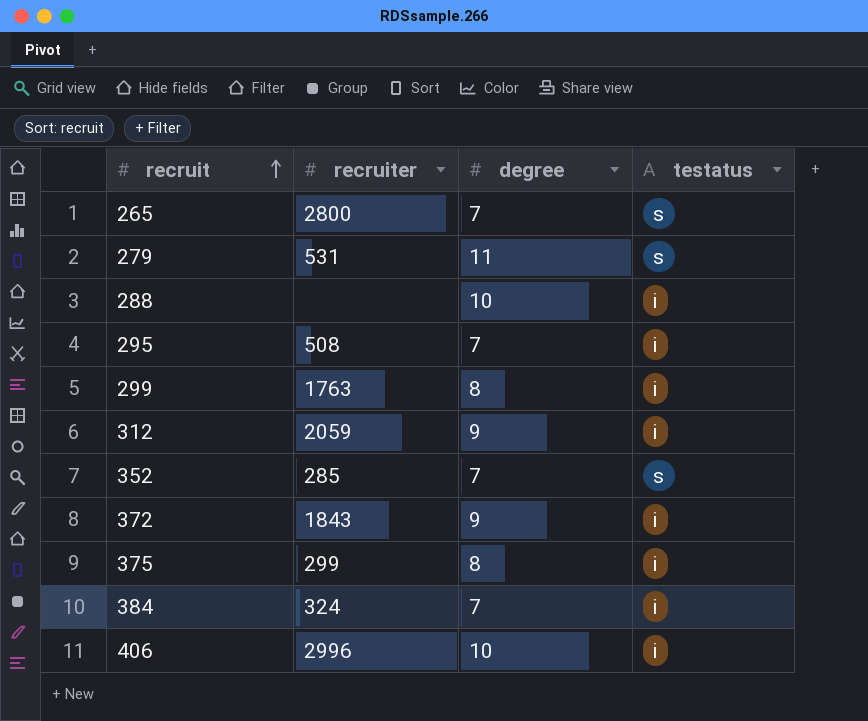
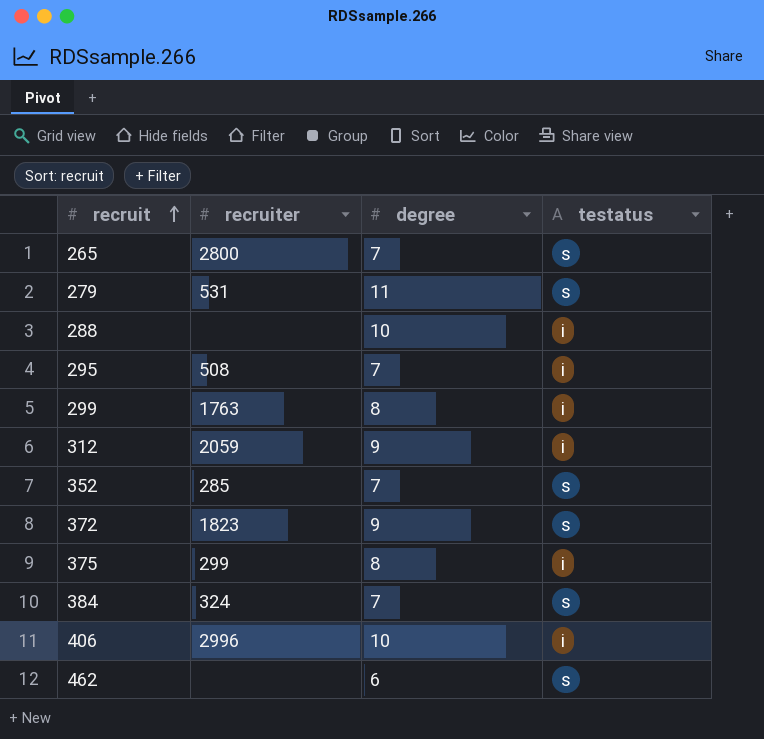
372 | recruiter: 1843 -> 1823
372 | testatus: i -> s
384 | testatus: i -> s
row 462: none -> none | 6 | s

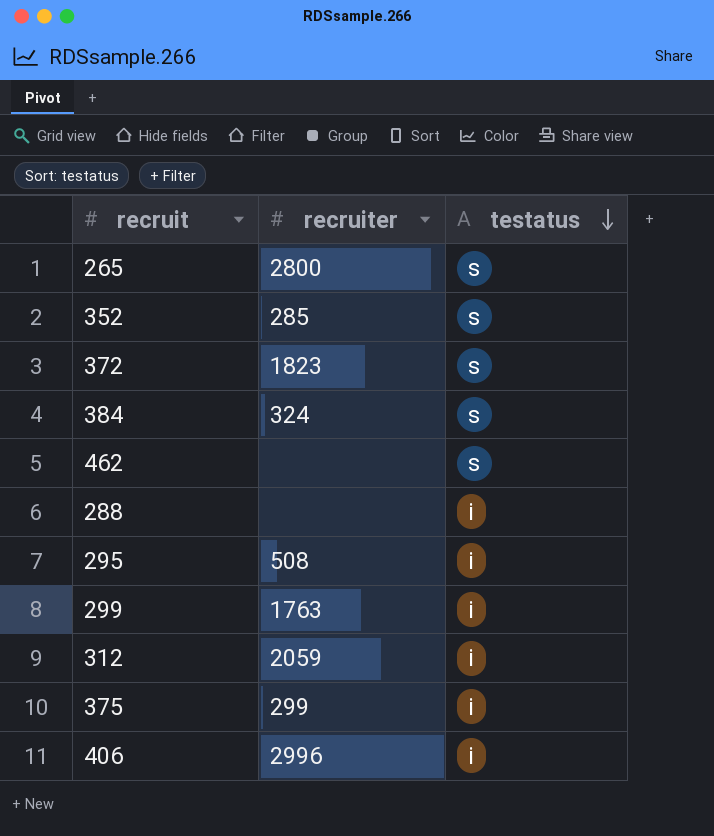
row order: recruit ascending -> testatus descending
column degree | position: 3 -> none
row 279: 531 | 11 | s -> none

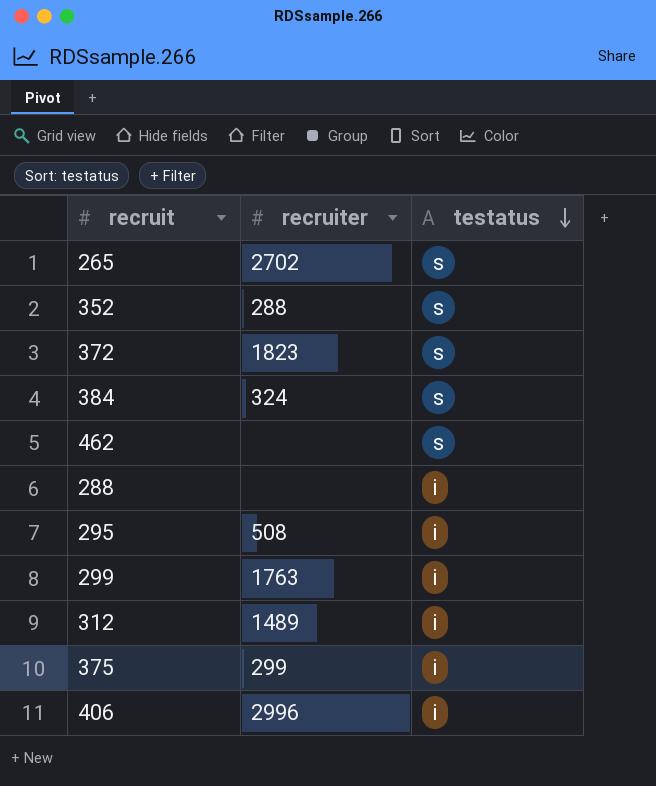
265 | recruiter: 2800 -> 2702
352 | recruiter: 285 -> 288
312 | recruiter: 2059 -> 1489

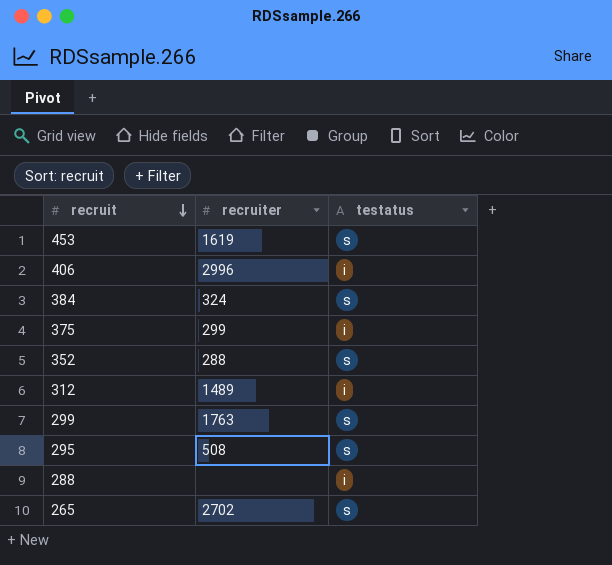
row order: testatus descending -> recruit descending
row 372: 1823 | s -> none
row 462: none | s -> none
row 453: none -> 1619 | s
299 | testatus: i -> s
295 | testatus: i -> s

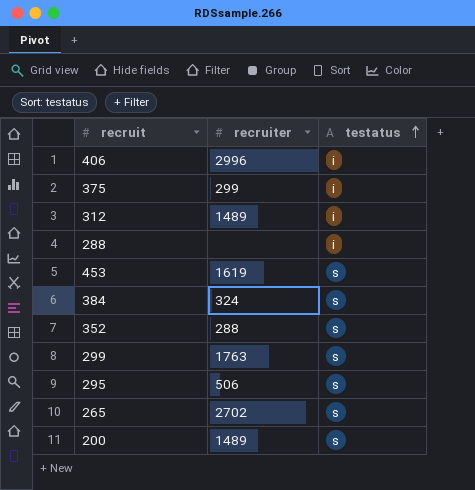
row order: recruit descending -> testatus ascending
295 | recruiter: 508 -> 506
row 200: none -> 1489 | s

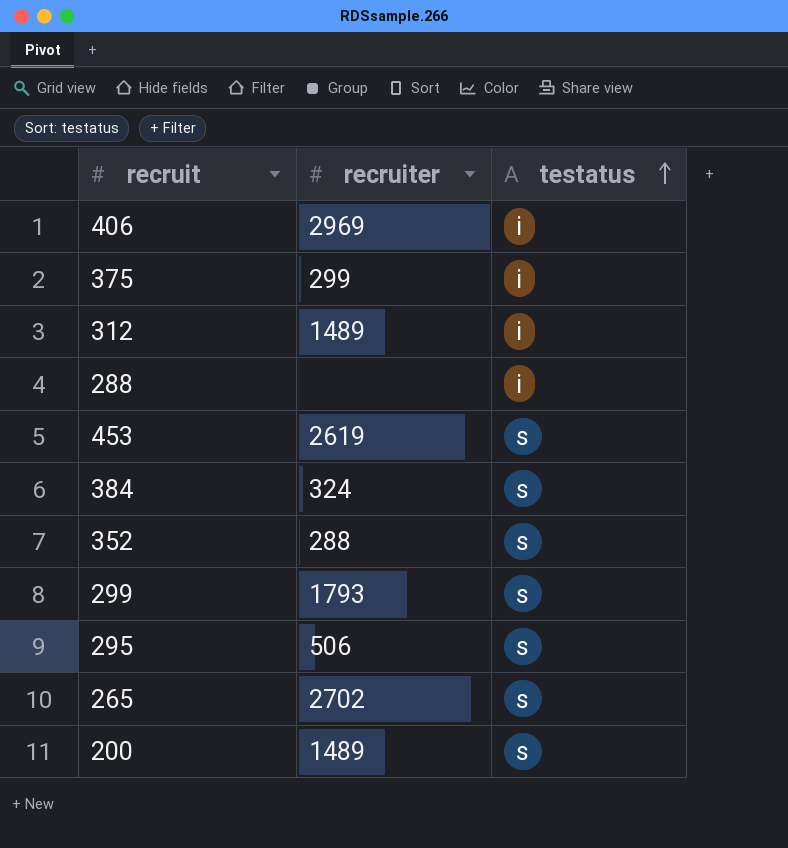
406 | recruiter: 2996 -> 2969
453 | recruiter: 1619 -> 2619
299 | recruiter: 1763 -> 1793

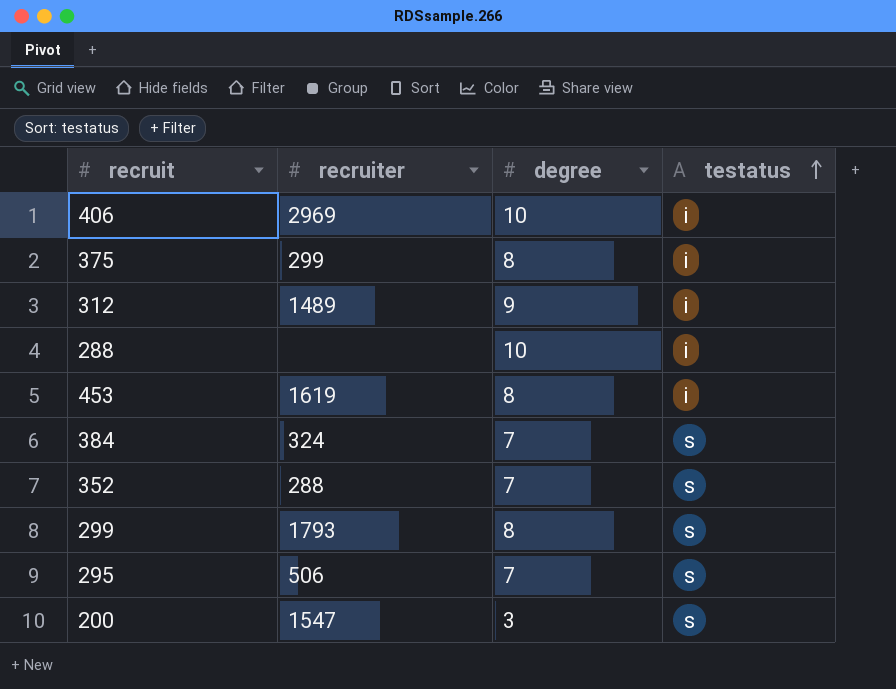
column degree | position: none -> 3
row 265: 2702 | s -> none
453 | recruiter: 2619 -> 1619
453 | testatus: s -> i
200 | recruiter: 1489 -> 1547

